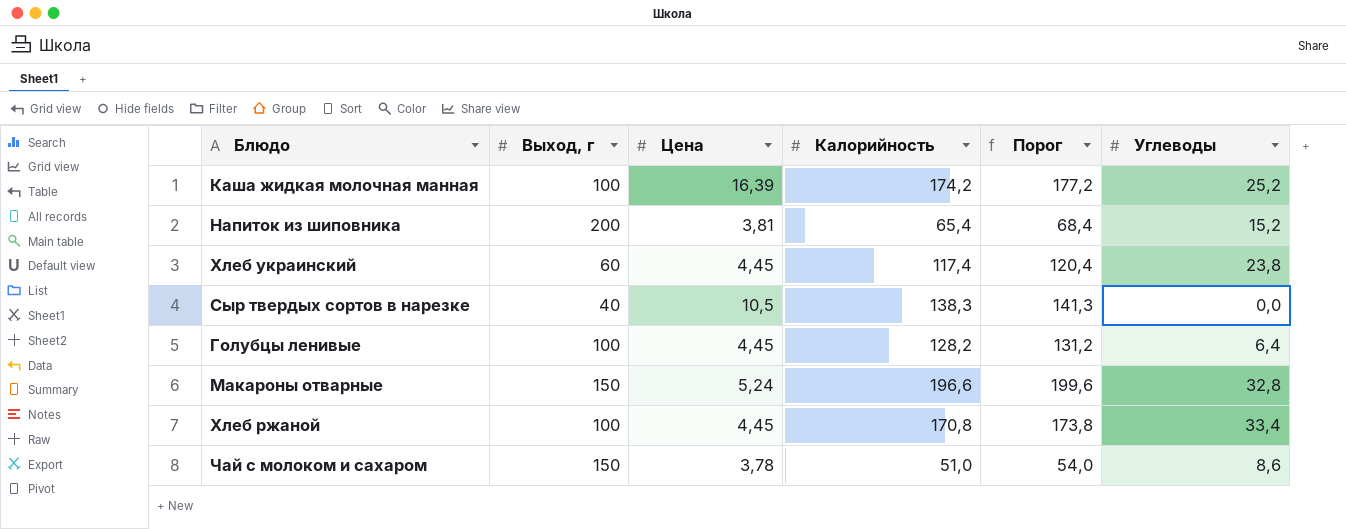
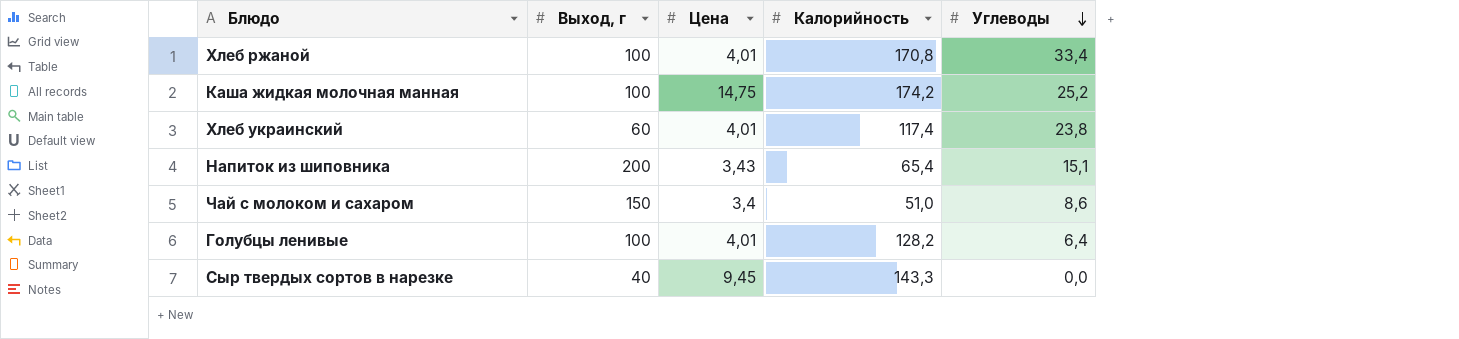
row order: none -> Углеводы descending
column Порог | formula: [Калорийность] + 3 -> none
row Макароны отварные: 150 | 5,24 | 196,6 | 199,6 | 32,8 -> none
Хлеб ржаной | Цена: 4,45 -> 4,01
Каша жидкая молочная манная | Цена: 16,39 -> 14,75
Хлеб украинский | Цена: 4,45 -> 4,01
Напиток из шиповника | Цена: 3,81 -> 3,43
Напиток из шиповника | Углеводы: 15,2 -> 15,1
Чай с молоком и сахаром | Цена: 3,78 -> 3,4
Голубцы ленивые | Цена: 4,45 -> 4,01
Сыр твердых сортов в нарезке | Цена: 10,5 -> 9,45
Сыр твердых сортов в нарезке | Калорийность: 138,3 -> 143,3

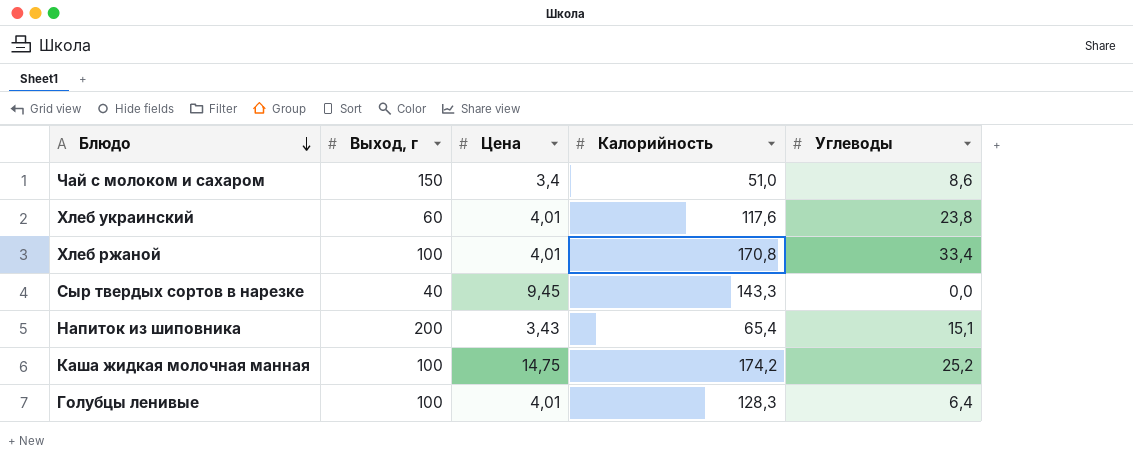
row order: Углеводы descending -> Блюдо descending
Хлеб украинский | Калорийность: 117,4 -> 117,6
Голубцы ленивые | Калорийность: 128,2 -> 128,3

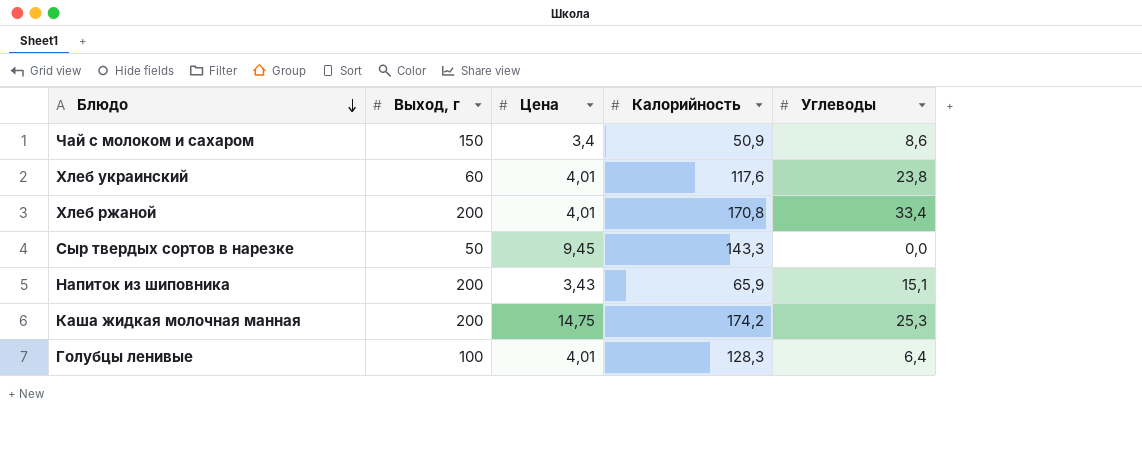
Чай с молоком и сахаром | Калорийность: 51,0 -> 50,9
Хлеб ржаной | Выход, г: 100 -> 200
Сыр твердых сортов в нарезке | Выход, г: 40 -> 50
Напиток из шиповника | Калорийность: 65,4 -> 65,9
Каша жидкая молочная манная | Выход, г: 100 -> 200
Каша жидкая молочная манная | Углеводы: 25,2 -> 25,3

